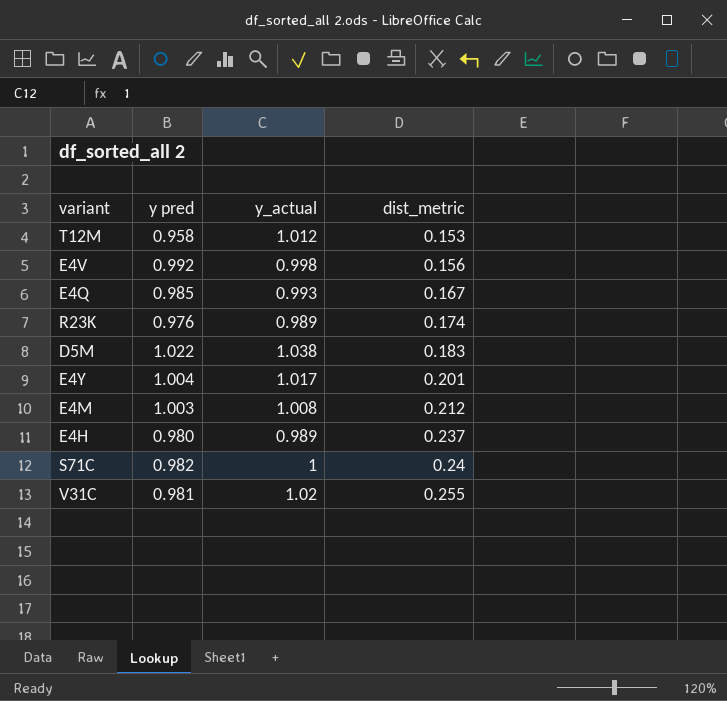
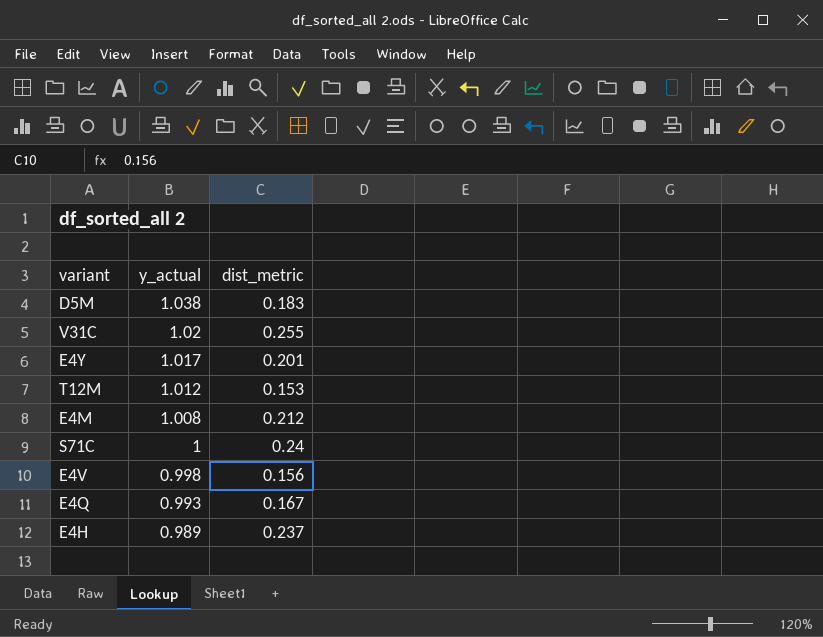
row order: dist_metric ascending -> y_actual descending
column y pred | position: 2 -> none
row R23K: 0.976 | 0.989 | 0.174 -> none

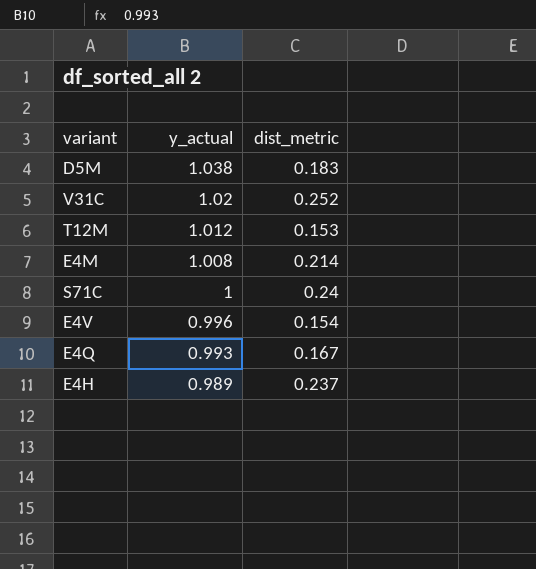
row E4Y: 1.017 | 0.201 -> none
V31C | dist_metric: 0.255 -> 0.252
E4M | dist_metric: 0.212 -> 0.214
E4V | y_actual: 0.998 -> 0.996
E4V | dist_metric: 0.156 -> 0.154

